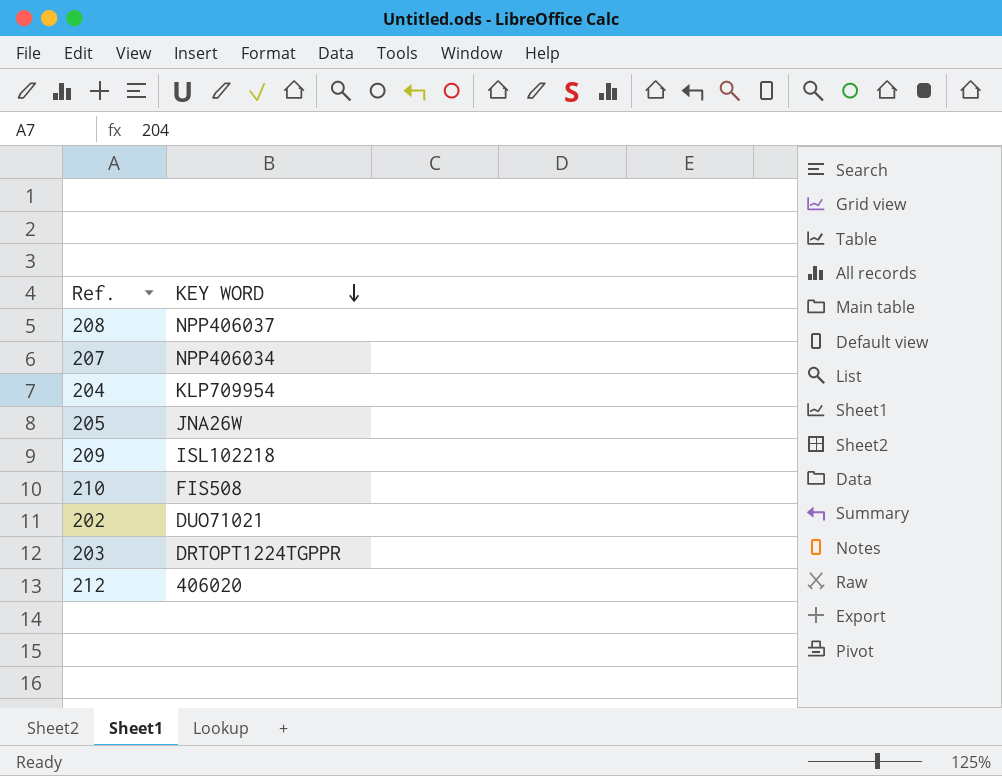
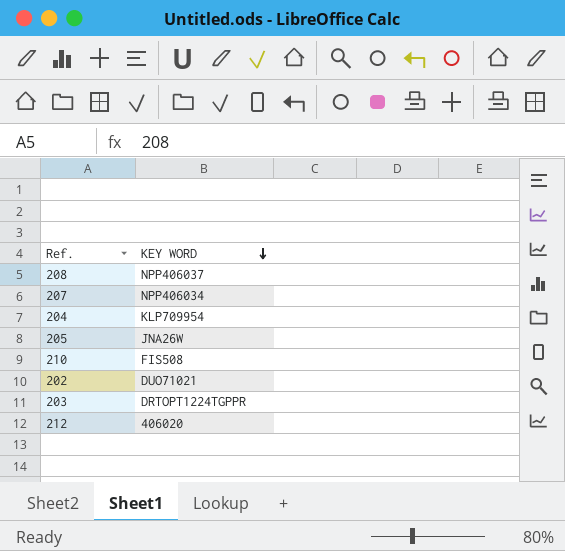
row 209: ISL102218 -> none

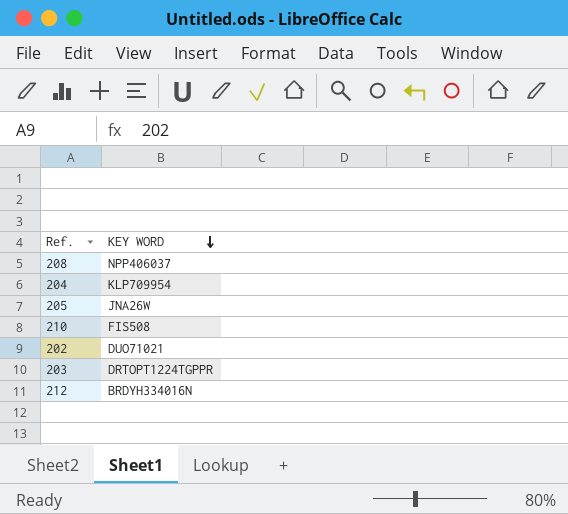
row 207: NPP406034 -> none
212 | KEY WORD: 406020 -> BRDYH334016N

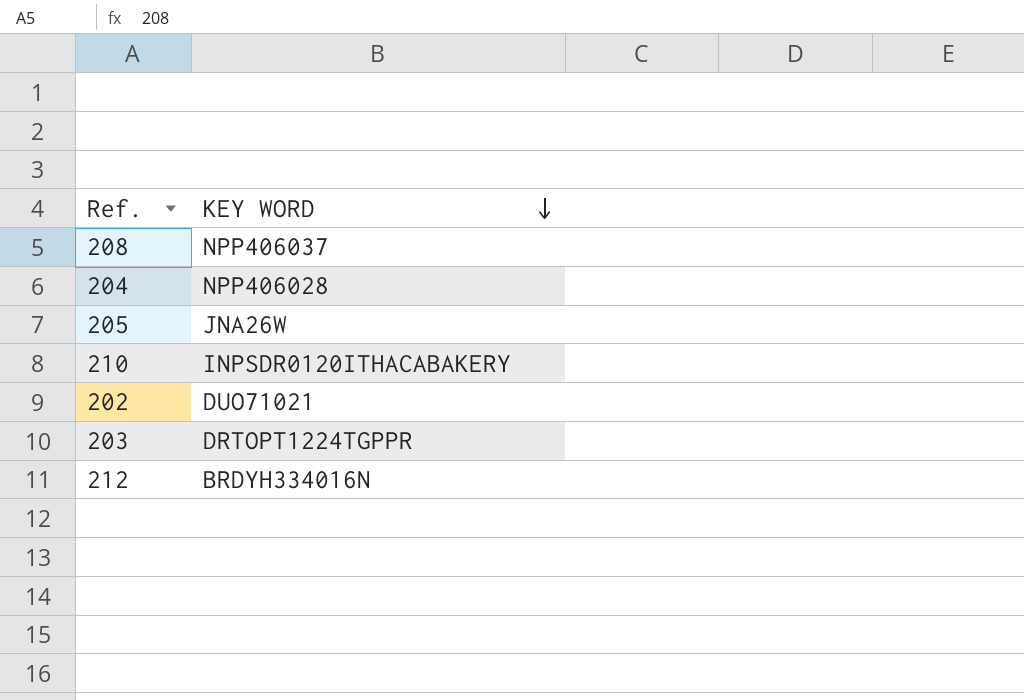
204 | KEY WORD: KLP709954 -> NPP406028
210 | KEY WORD: FIS508 -> INPSDR0120ITHACABAKERY

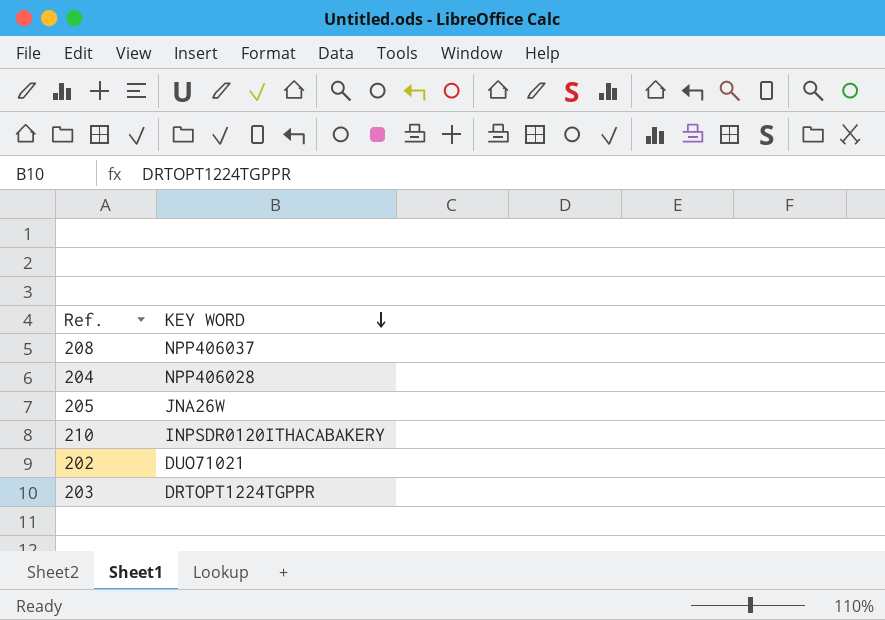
row 212: BRDYH334016N -> none

